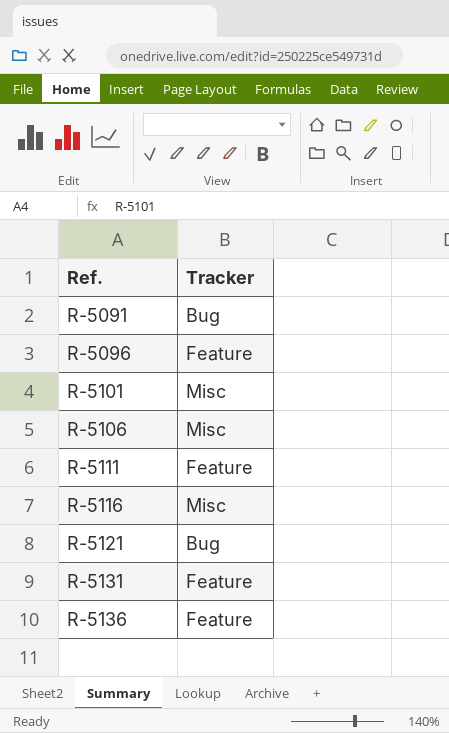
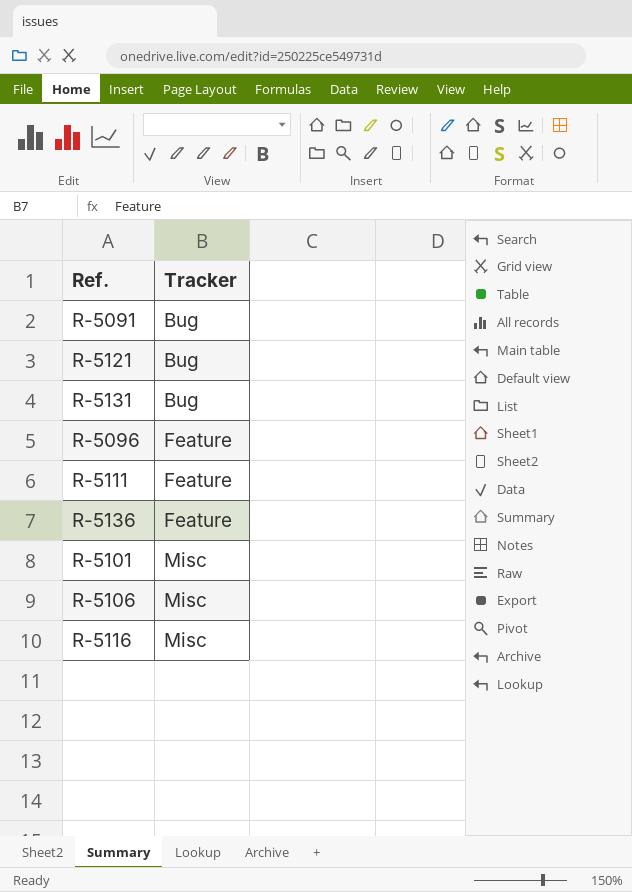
row order: Ref. ascending -> Tracker ascending
R-5131 | Tracker: Feature -> Bug

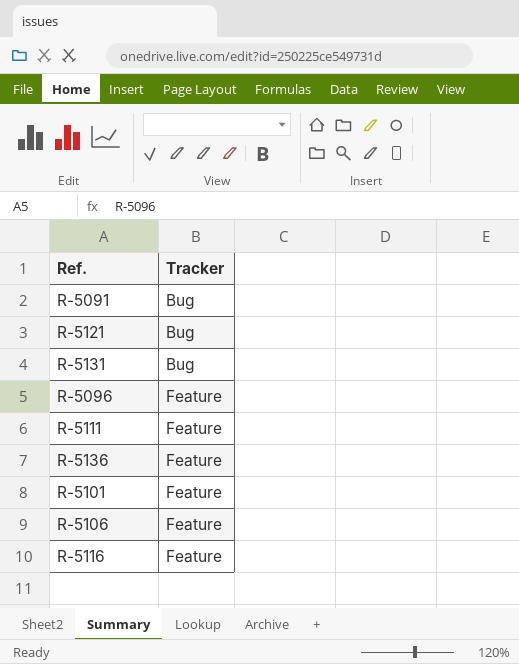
R-5101 | Tracker: Misc -> Feature
R-5106 | Tracker: Misc -> Feature
R-5116 | Tracker: Misc -> Feature

